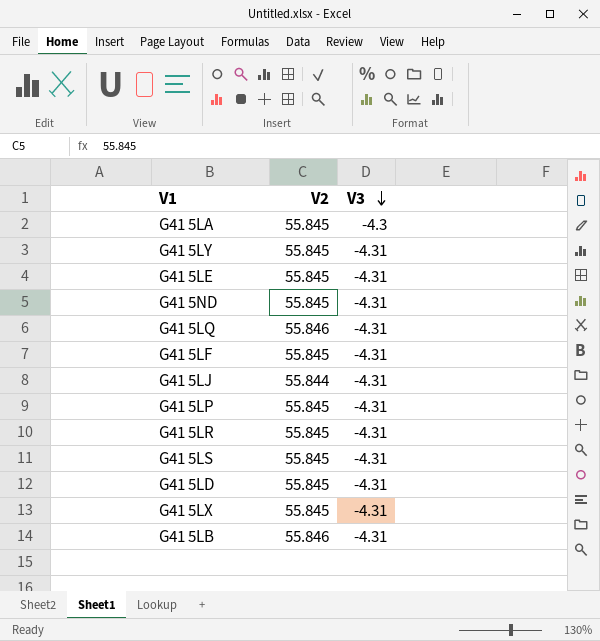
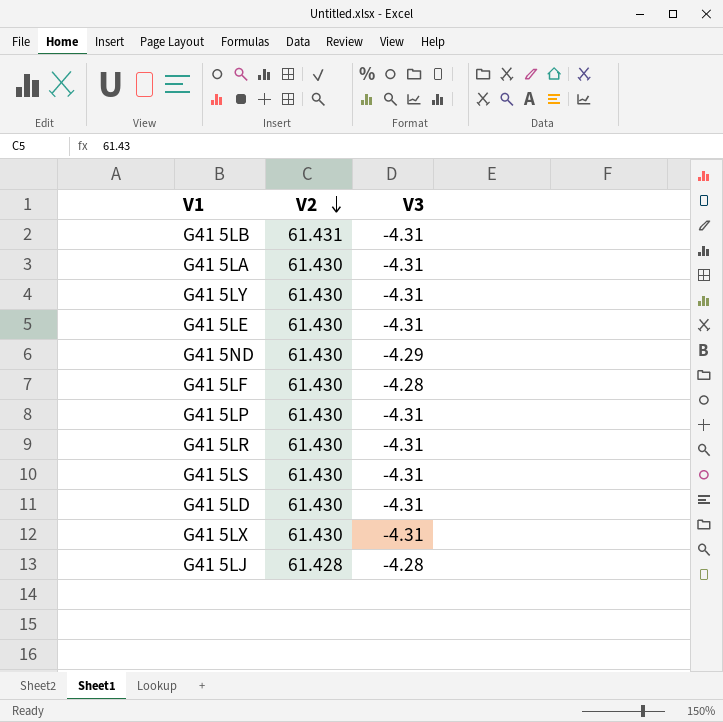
row order: V3 descending -> V2 descending
row G41 5LQ: 55.846 | -4.31 -> none
G41 5LB | V2: 55.846 -> 61.431
G41 5LA | V2: 55.845 -> 61.430
G41 5LA | V3: -4.3 -> -4.31
G41 5LY | V2: 55.845 -> 61.430
G41 5LE | V2: 55.845 -> 61.430
G41 5ND | V2: 55.845 -> 61.430
G41 5ND | V3: -4.31 -> -4.29
G41 5LF | V2: 55.845 -> 61.430
G41 5LF | V3: -4.31 -> -4.28
G41 5LP | V2: 55.845 -> 61.430
G41 5LR | V2: 55.845 -> 61.430
G41 5LS | V2: 55.845 -> 61.430
G41 5LD | V2: 55.845 -> 61.430
G41 5LX | V2: 55.845 -> 61.430
G41 5LJ | V2: 55.844 -> 61.428
G41 5LJ | V3: -4.31 -> -4.28

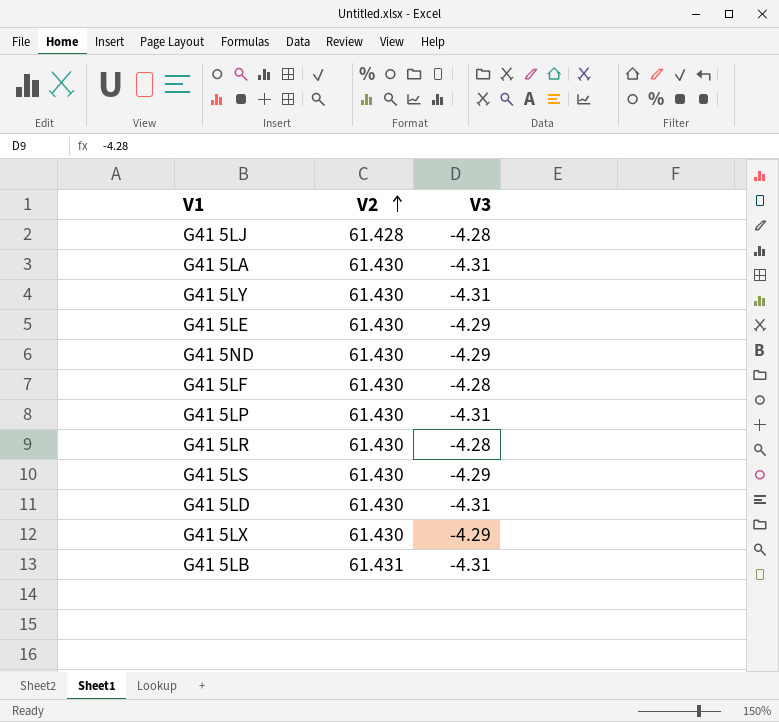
row order: V2 descending -> V2 ascending
G41 5LE | V3: -4.31 -> -4.29
G41 5LR | V3: -4.31 -> -4.28
G41 5LS | V3: -4.31 -> -4.29
G41 5LX | V3: -4.31 -> -4.29

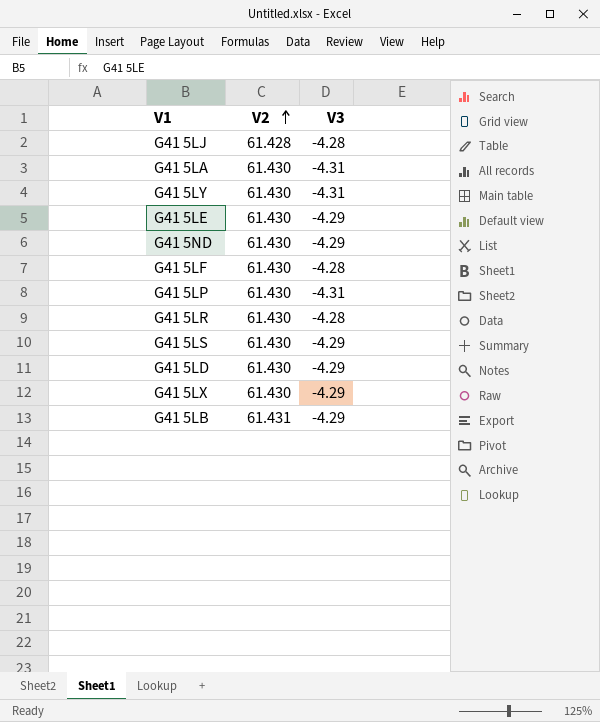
G41 5LD | V3: -4.31 -> -4.29
G41 5LB | V3: -4.31 -> -4.29

